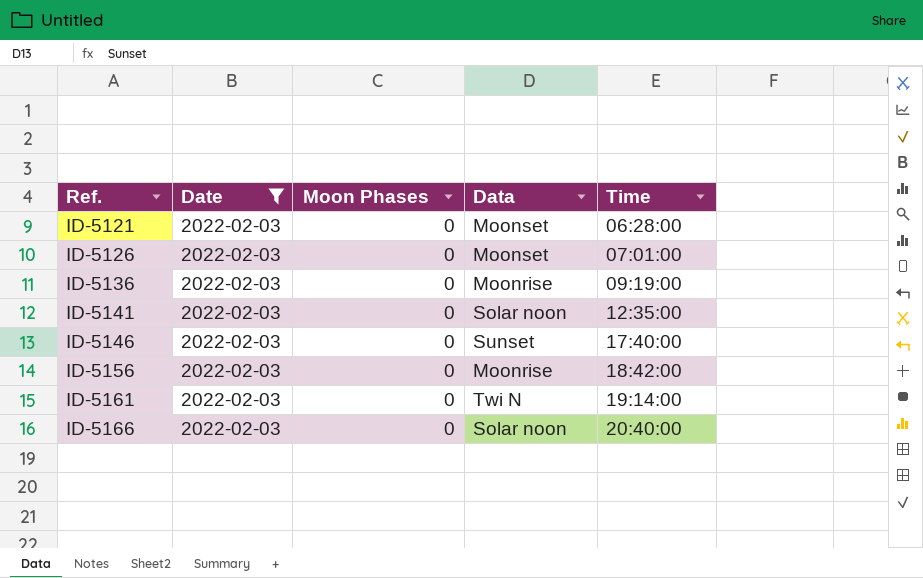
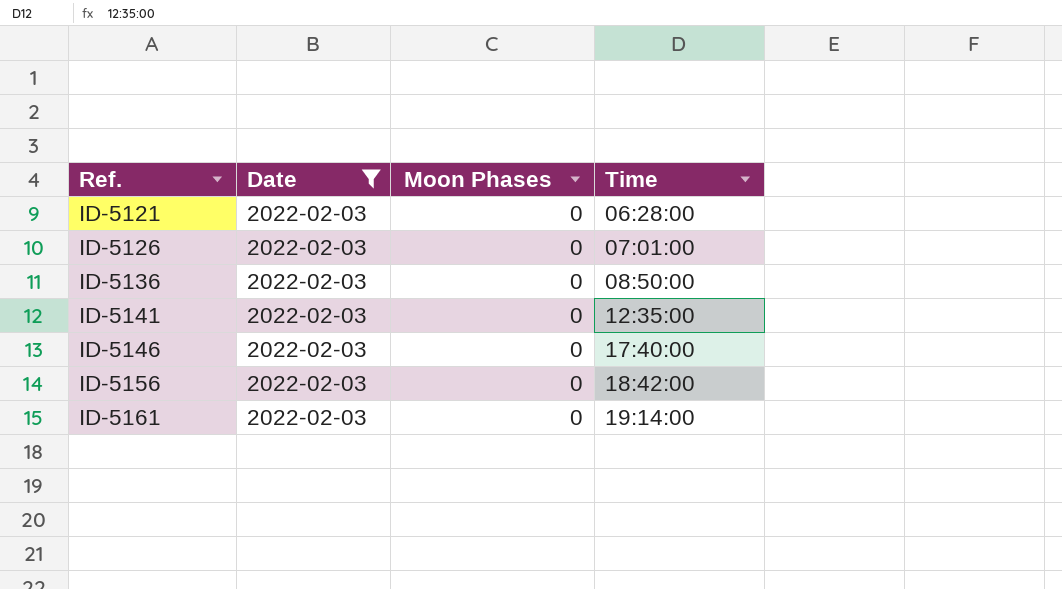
column Data | position: 4 -> none
row ID-5166: 2022-02-03 | 0 | Solar noon | 20:40:00 -> none
ID-5136 | Time: 09:19:00 -> 08:50:00

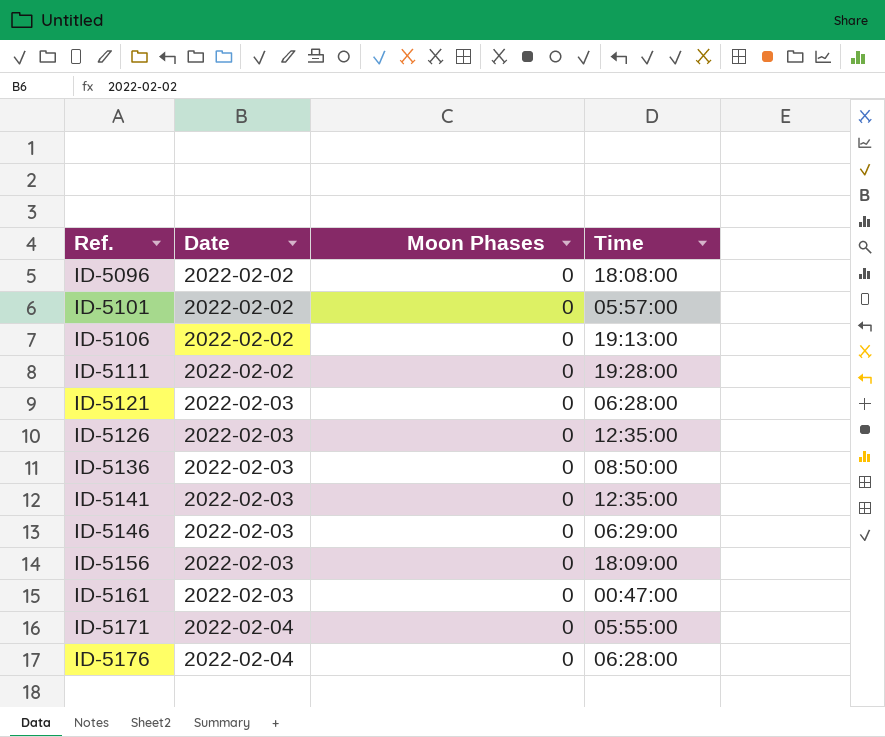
filter: Date = 2022-02-03 -> none
ID-5126 | Time: 07:01:00 -> 12:35:00
ID-5146 | Time: 17:40:00 -> 06:29:00
ID-5156 | Time: 18:42:00 -> 18:09:00
ID-5161 | Time: 19:14:00 -> 00:47:00

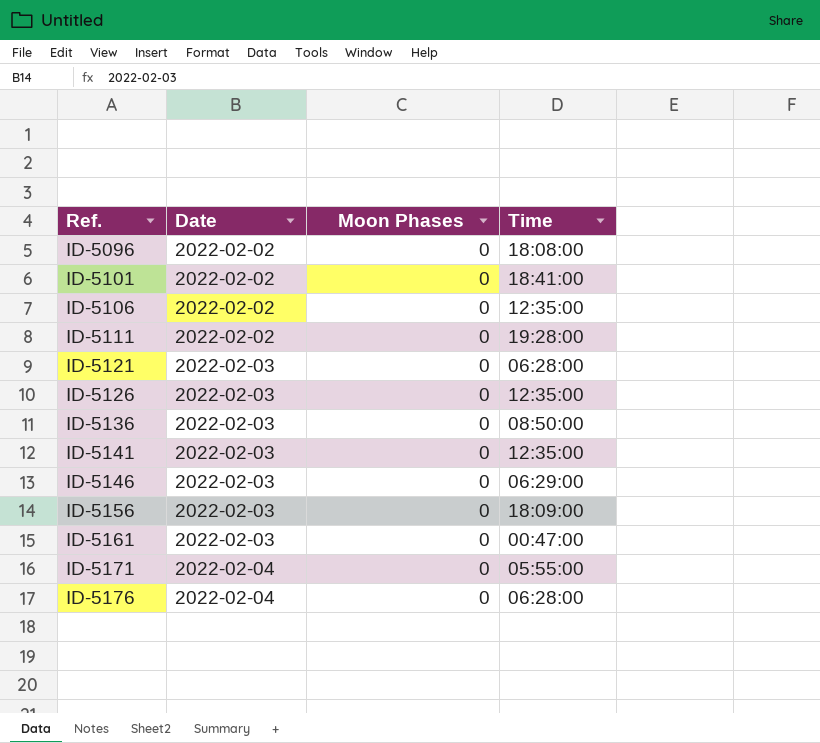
ID-5101 | Time: 05:57:00 -> 18:41:00
ID-5106 | Time: 19:13:00 -> 12:35:00

